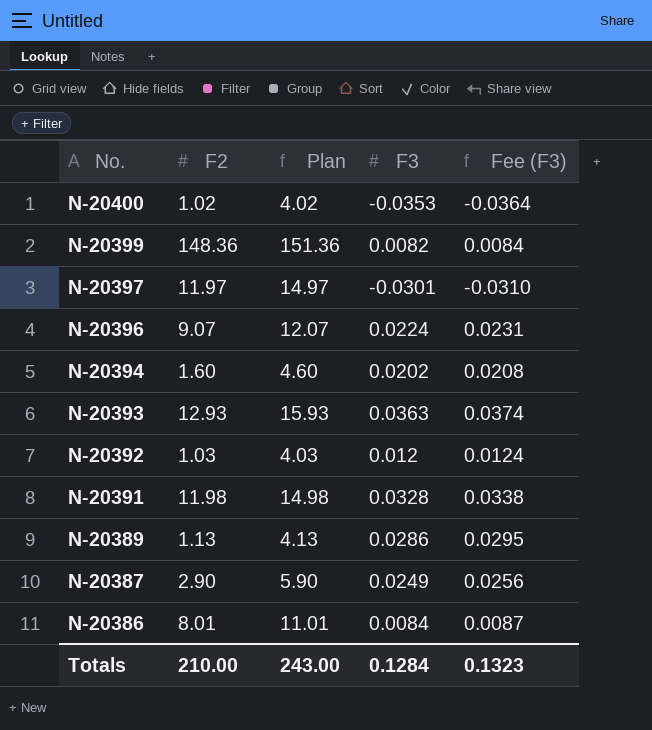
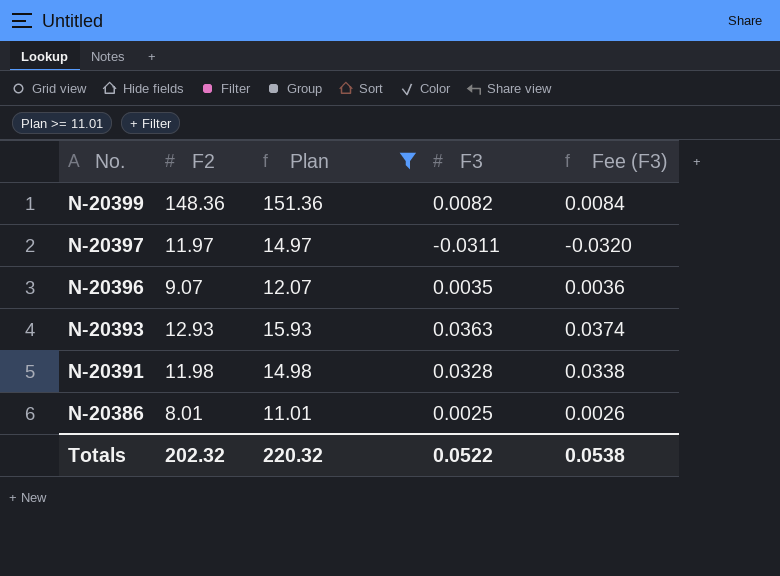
filter: none -> Plan >= 11.01
N-20397 | F3: -0.0301 -> -0.0311
N-20397 | Fee (F3): -0.0310 -> -0.0320
N-20396 | F3: 0.0224 -> 0.0035
N-20396 | Fee (F3): 0.0231 -> 0.0036
N-20386 | F3: 0.0084 -> 0.0025
N-20386 | Fee (F3): 0.0087 -> 0.0026
Totals | F2: 210.00 -> 202.32
Totals | Plan: 243.00 -> 220.32
Totals | F3: 0.1284 -> 0.0522
Totals | Fee (F3): 0.1323 -> 0.0538

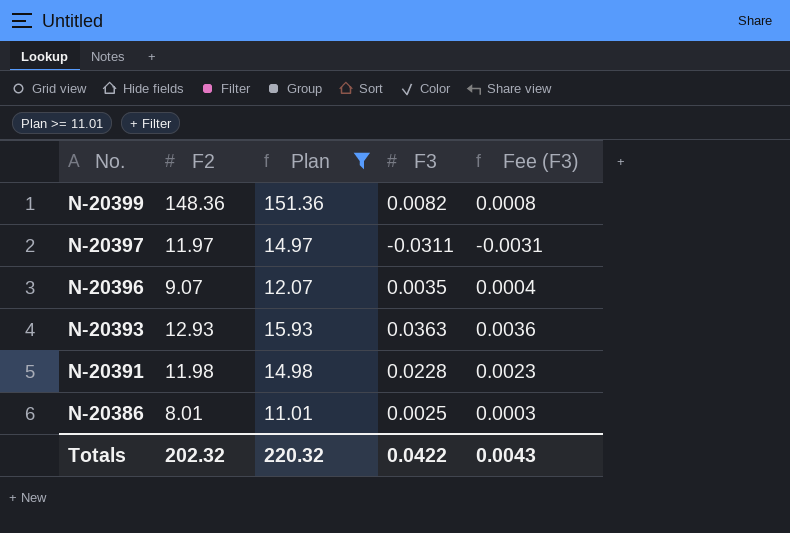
column Fee (F3) | formula: [F3] * 1.03 -> [F3] * 0.1
N-20391 | F3: 0.0328 -> 0.0228
Totals | F3: 0.0522 -> 0.0422
Totals | Fee (F3): 0.0538 -> 0.0043

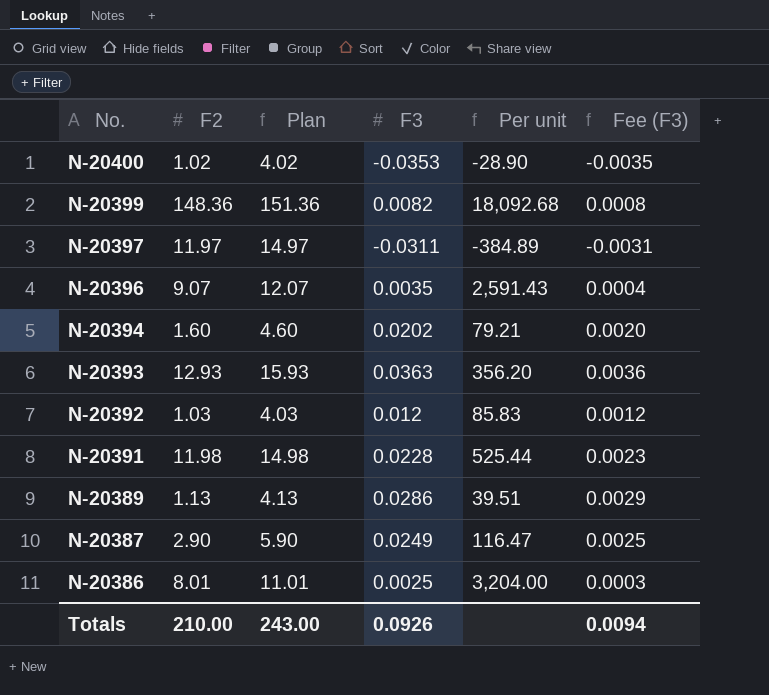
filter: Plan >= 11.01 -> none
column Per unit | formula: none -> [F2] / [F3]
Totals | F2: 202.32 -> 210.00
Totals | Plan: 220.32 -> 243.00
Totals | F3: 0.0422 -> 0.0926
Totals | Fee (F3): 0.0043 -> 0.0094

